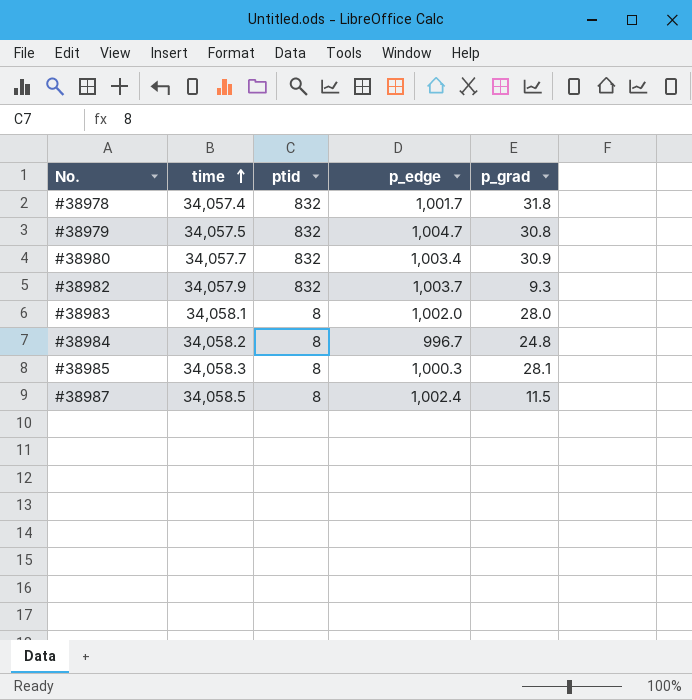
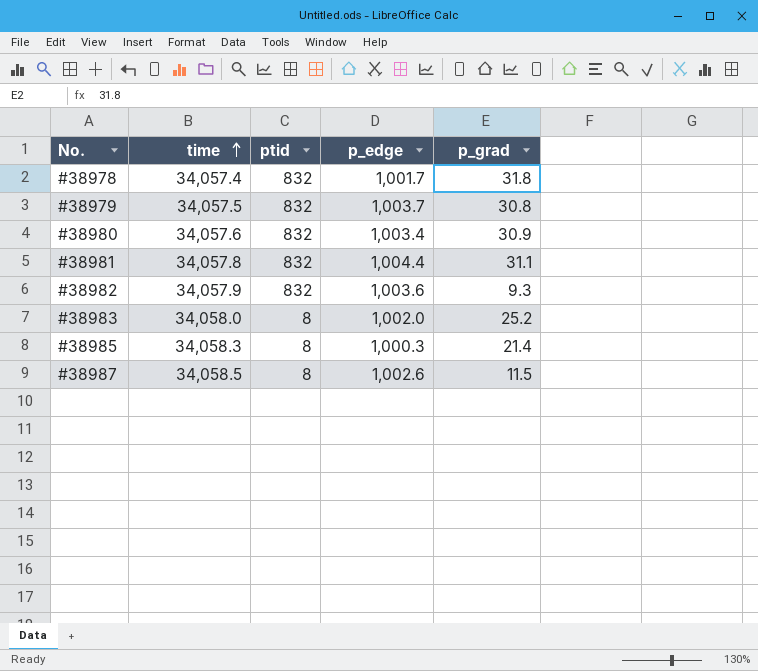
row #38984: 34,058.2 | 8 | 996.7 | 24.8 -> none
#38979 | p_edge: 1,004.7 -> 1,003.7
#38980 | time: 34,057.7 -> 34,057.6
row #38981: none -> 34,057.8 | 832 | 1,004.4 | 31.1
#38982 | p_edge: 1,003.7 -> 1,003.6
#38983 | time: 34,058.1 -> 34,058.0
#38983 | p_grad: 28.0 -> 25.2
#38985 | p_grad: 28.1 -> 21.4
#38987 | p_edge: 1,002.4 -> 1,002.6

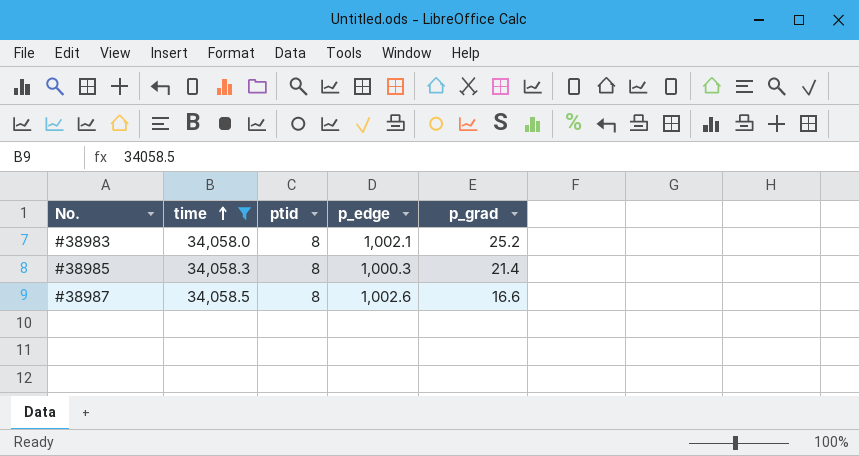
filter: none -> time >= 34,058.0
#38983 | p_edge: 1,002.0 -> 1,002.1
#38987 | p_grad: 11.5 -> 16.6

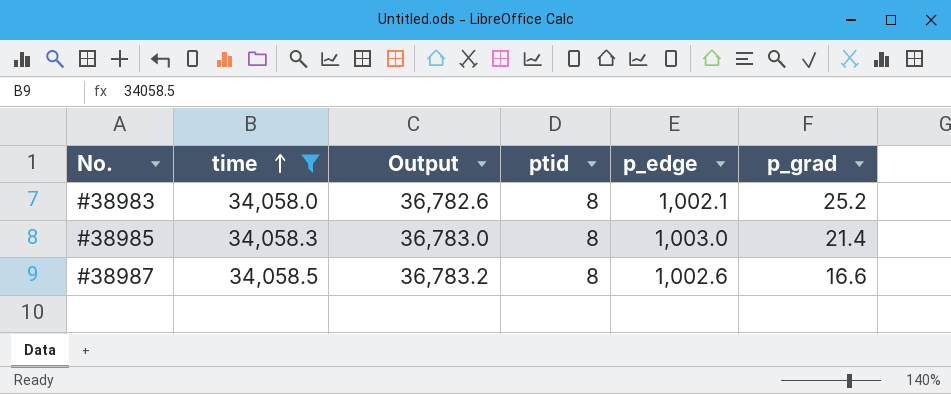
column Output | formula: none -> [time] * 1.08
#38985 | p_edge: 1,000.3 -> 1,003.0

